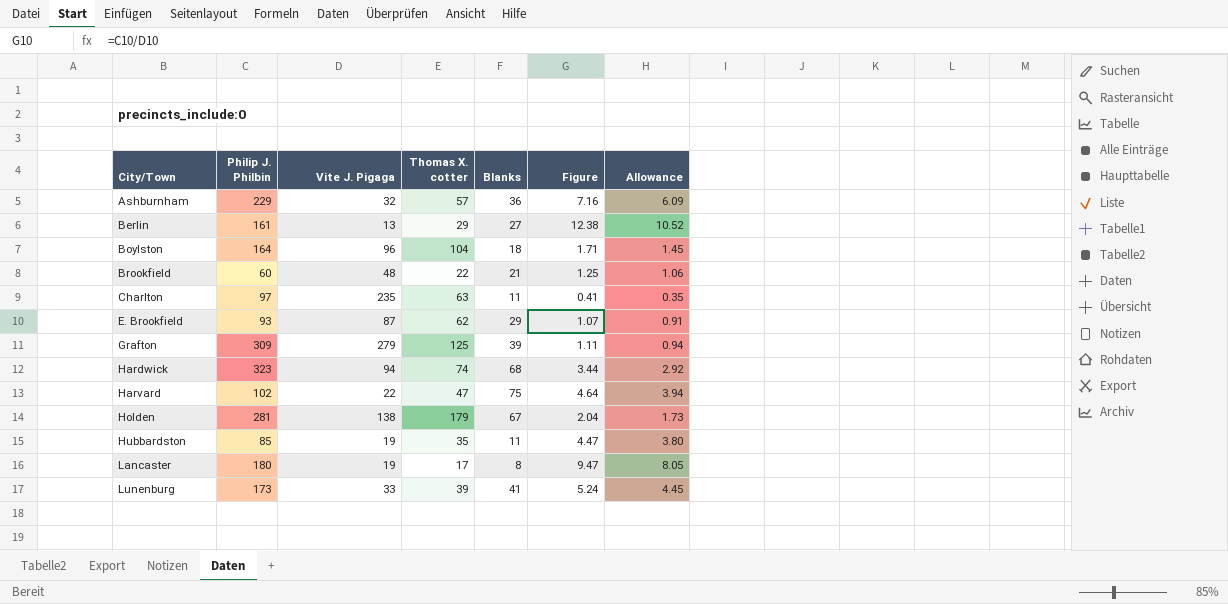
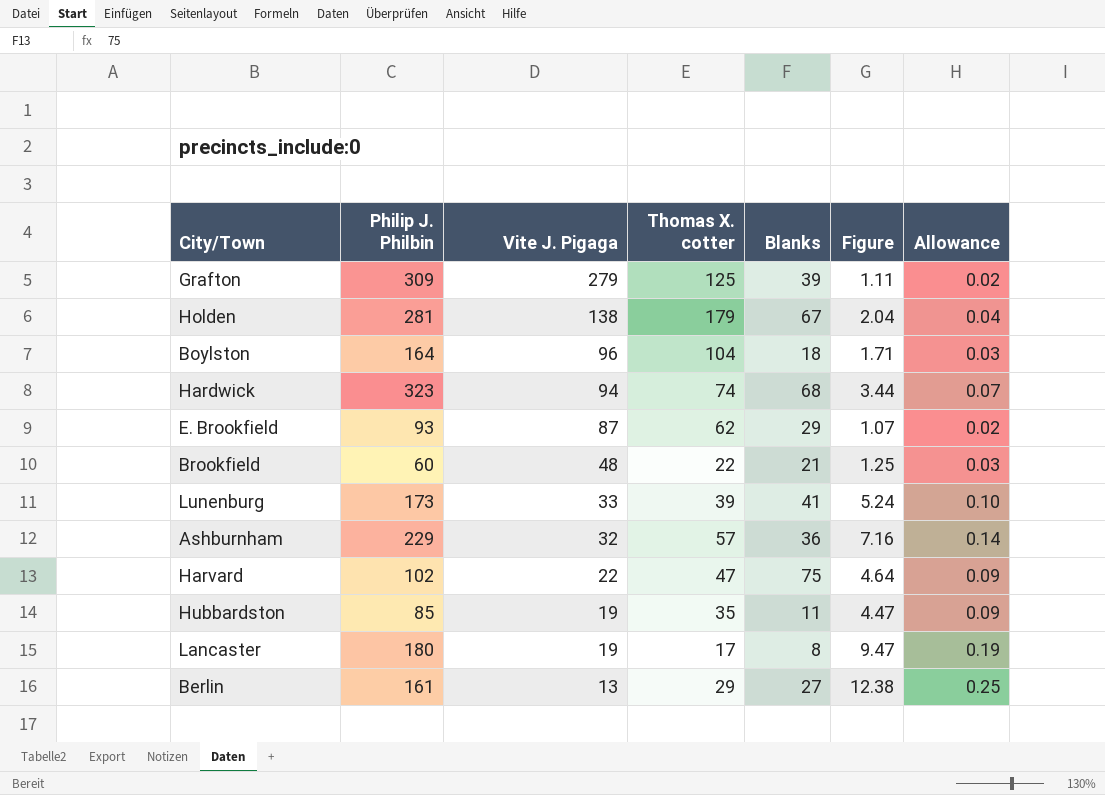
row order: City/Town ascending -> Vite J. Pigaga descending
column Allowance | formula: [Figure] * 0.85 -> [Figure] * 0.02
row Charlton: 97 | 235 | 63 | 11 | 0.41 | 0.35 -> none

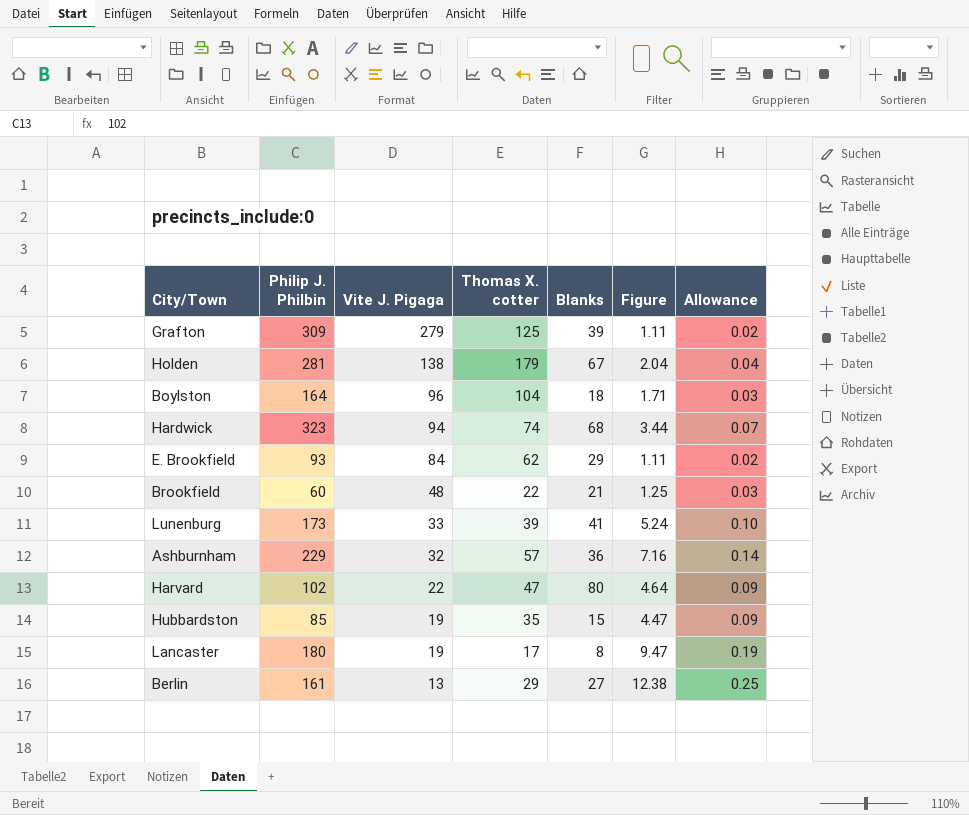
E. Brookfield | Vite J. Pigaga: 87 -> 84
E. Brookfield | Figure: 1.07 -> 1.11
Harvard | Blanks: 75 -> 80
Hubbardston | Blanks: 11 -> 15

